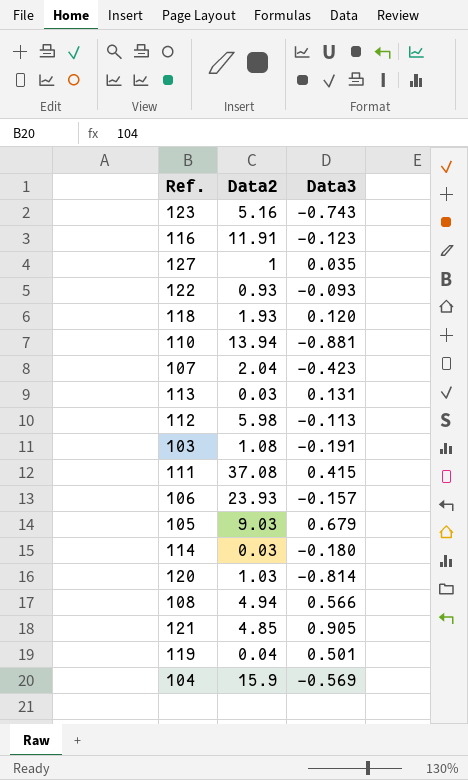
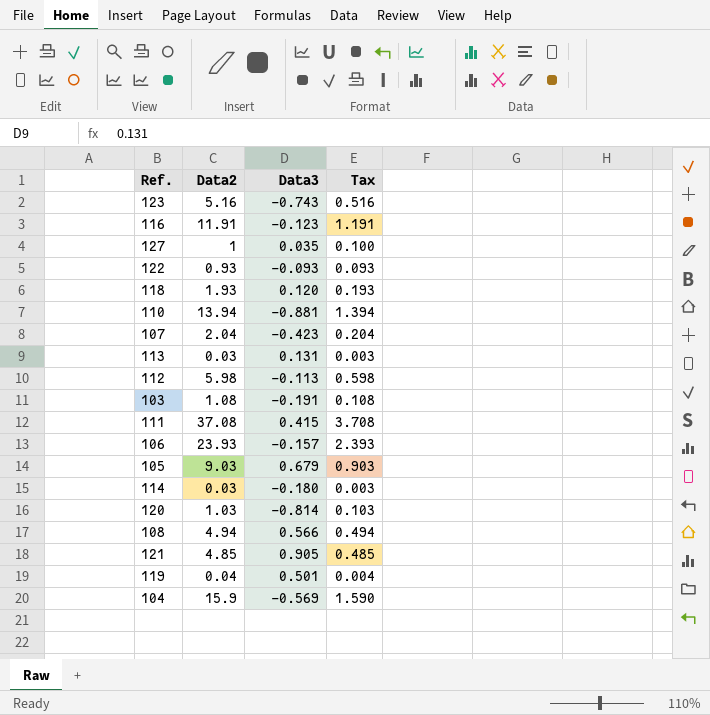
column Tax | formula: none -> [Data2] * 0.1

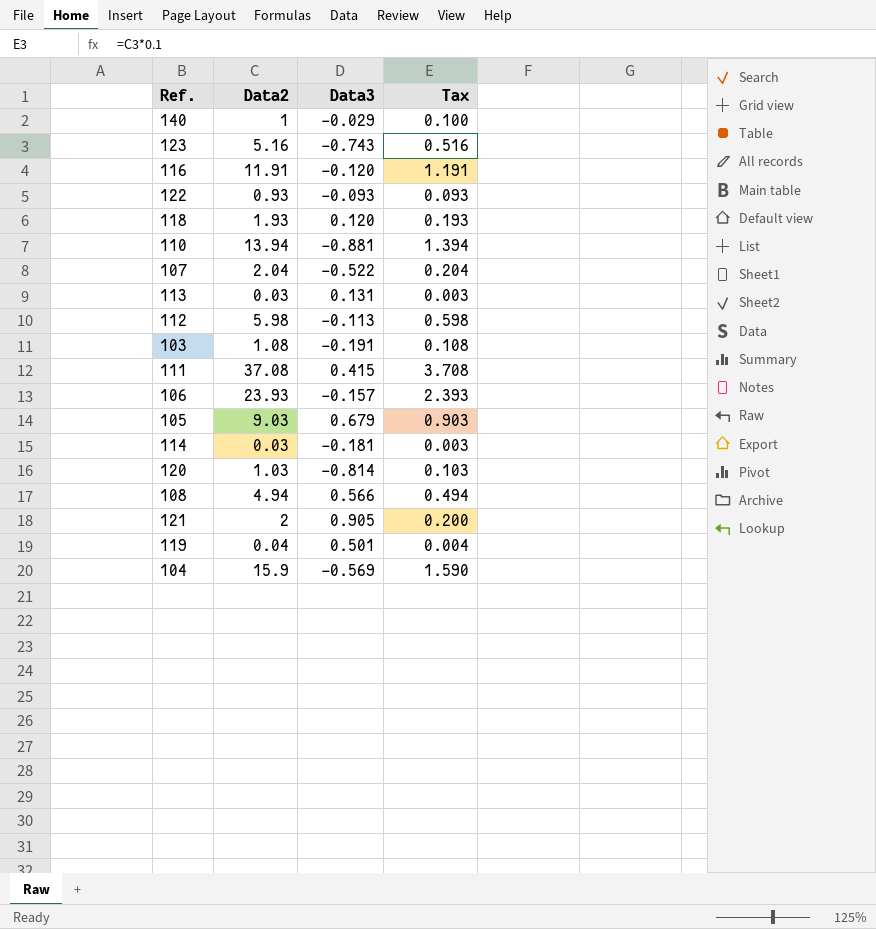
row 127: 1 | 0.035 | 0.100 -> none
row 140: none -> 1 | -0.029 | 0.100
116 | Data3: -0.123 -> -0.120
107 | Data3: -0.423 -> -0.522
114 | Data3: -0.180 -> -0.181
121 | Data2: 4.85 -> 2
121 | Tax: 0.485 -> 0.200

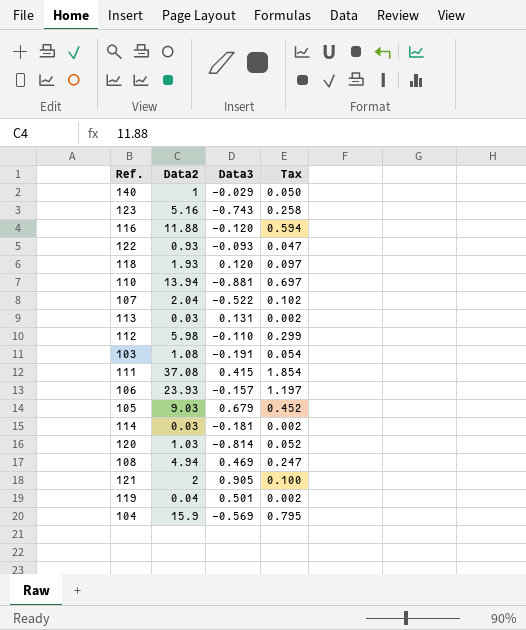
column Tax | formula: [Data2] * 0.1 -> [Data2] * 0.05
116 | Data2: 11.91 -> 11.88
112 | Data3: -0.113 -> -0.110
108 | Data3: 0.566 -> 0.469

